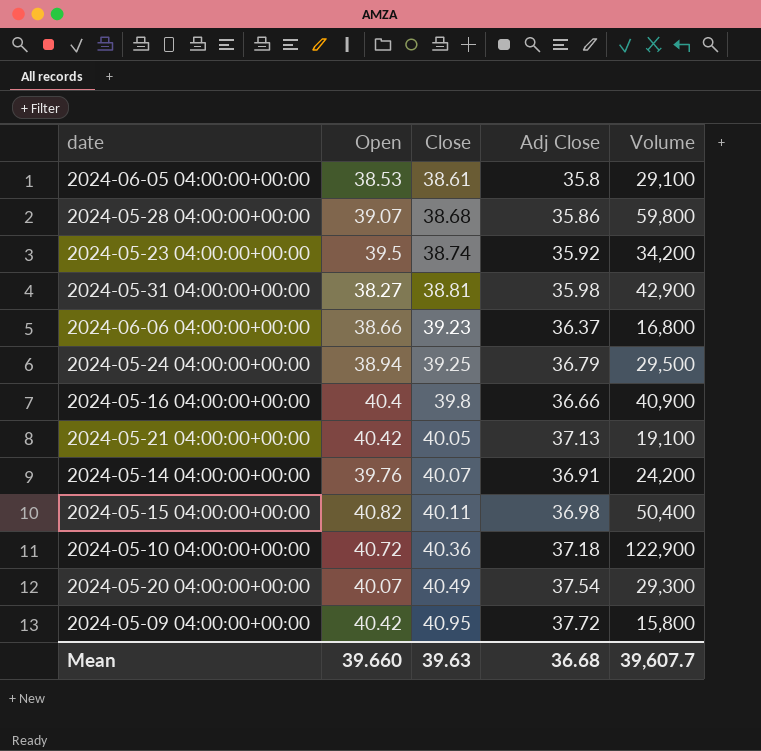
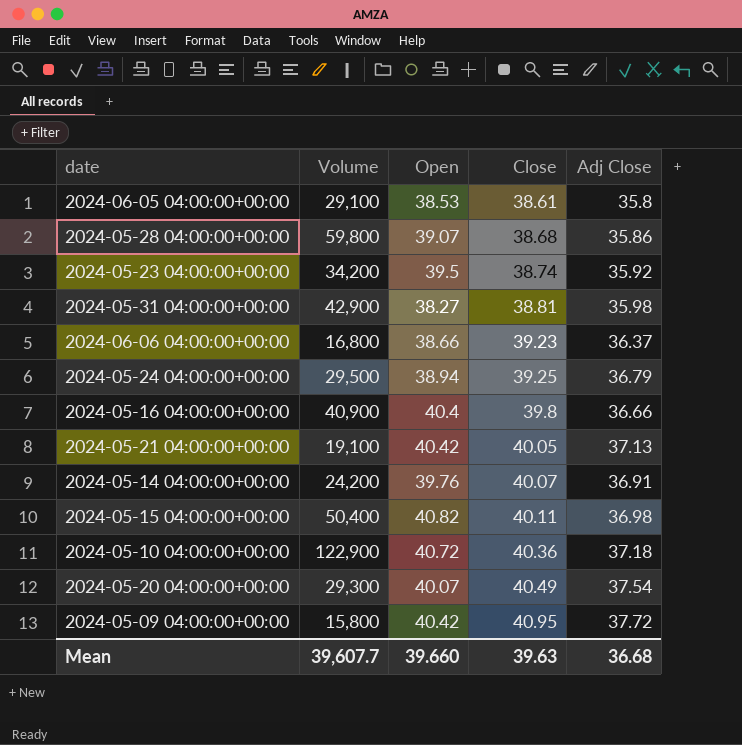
column Volume | position: 5 -> 2

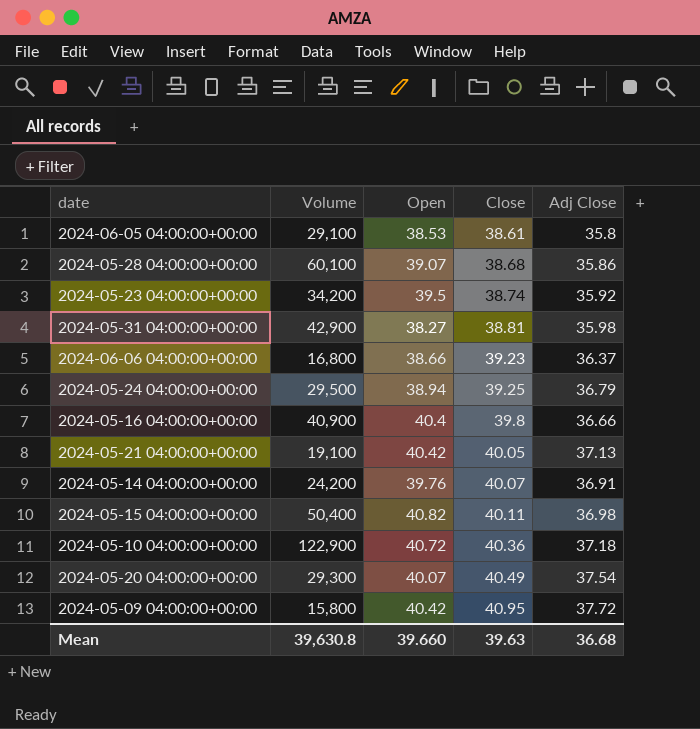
2024-05-28 04:00:00+00:00 | Volume: 59,800 -> 60,100
Mean | Volume: 39,607.7 -> 39,630.8

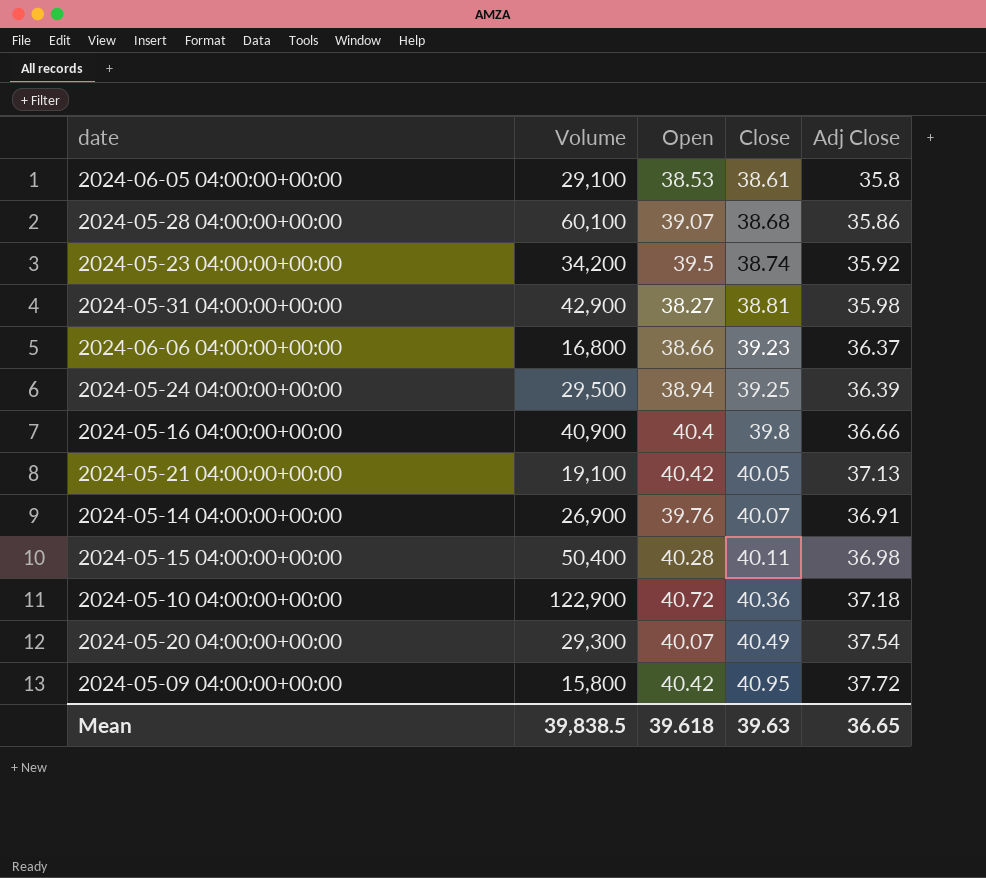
2024-05-24 04:00:00+00:00 | Adj Close: 36.79 -> 36.39
2024-05-14 04:00:00+00:00 | Volume: 24,200 -> 26,900
2024-05-15 04:00:00+00:00 | Open: 40.82 -> 40.28
Mean | Volume: 39,630.8 -> 39,838.5
Mean | Open: 39.660 -> 39.618
Mean | Adj Close: 36.68 -> 36.65

